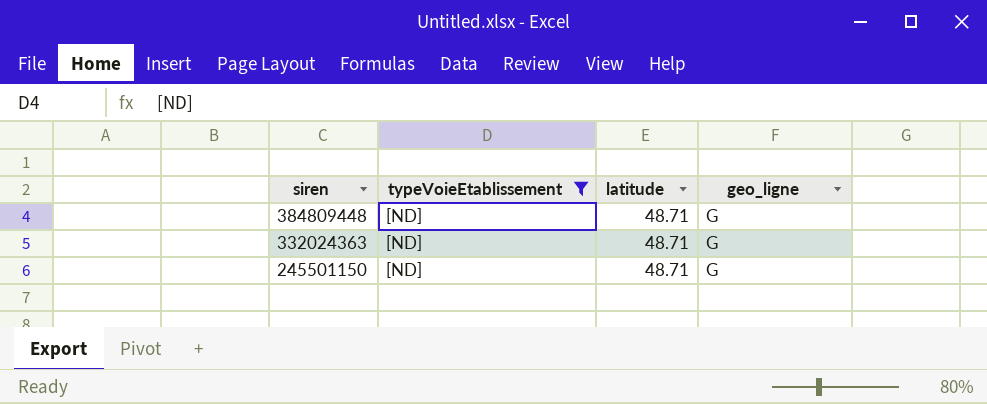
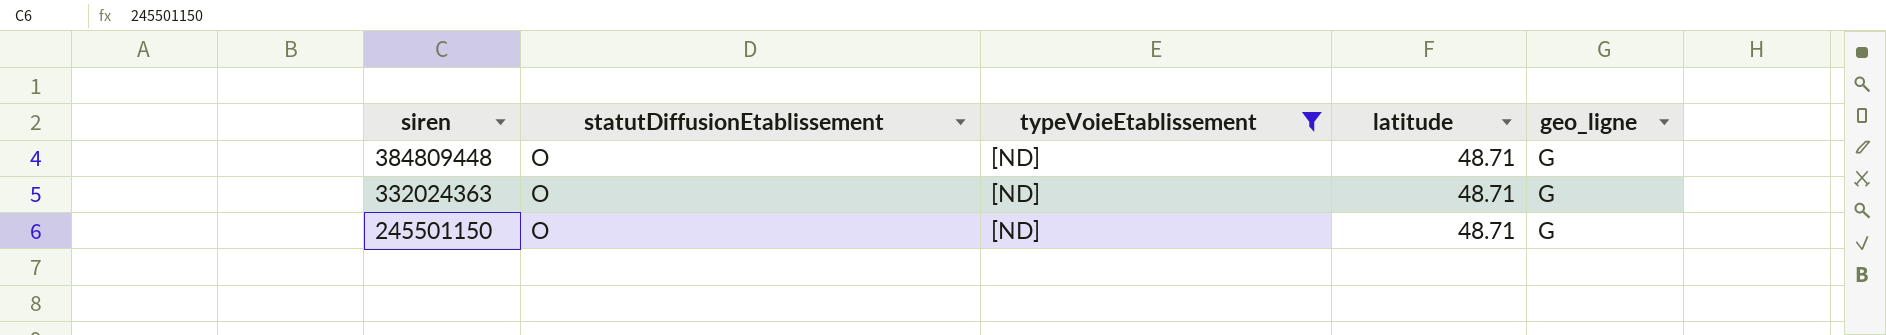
column statutDiffusionEtablissement | position: none -> 2

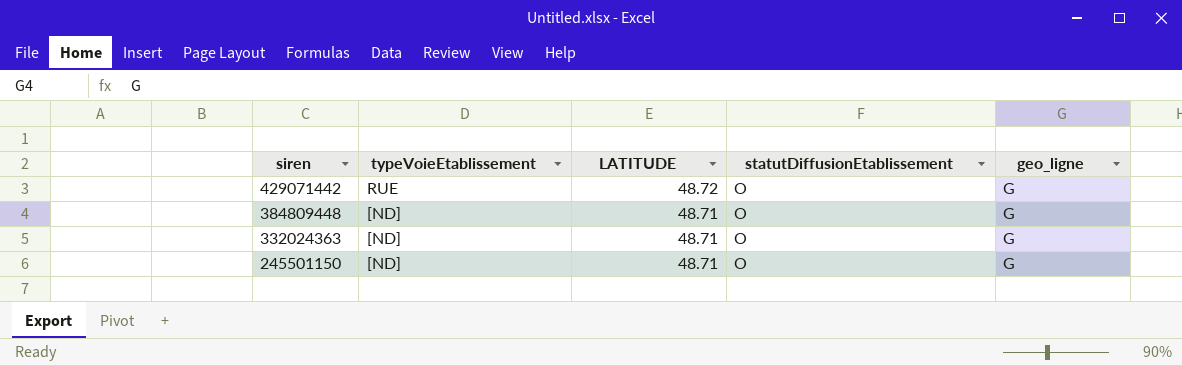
filter: typeVoieEtablissement = [ND] -> none
column name: latitude -> LATITUDE
column statutDiffusionEtablissement | position: 2 -> 4

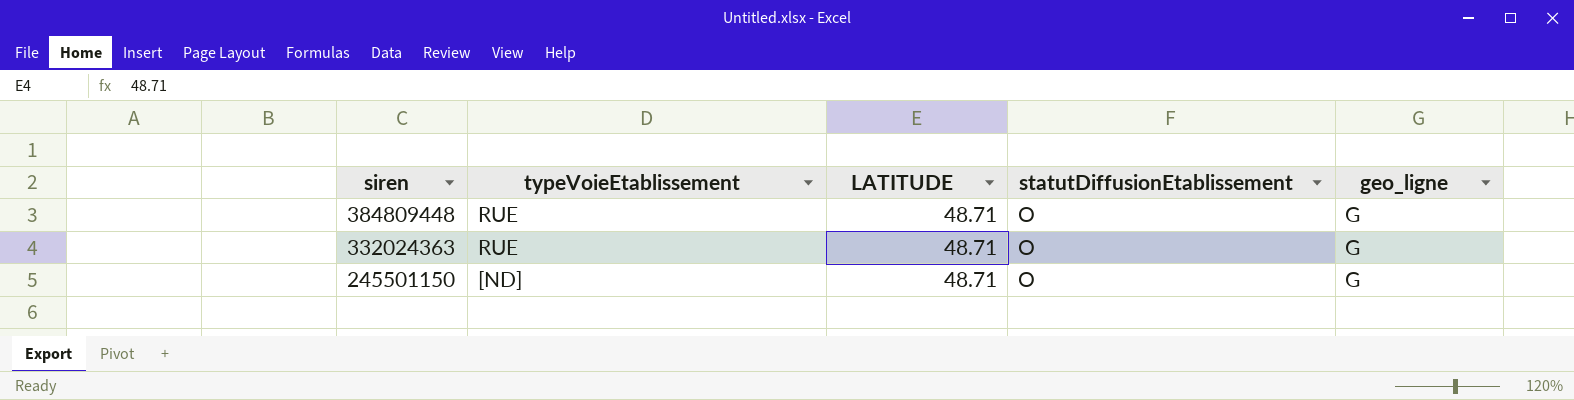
row 429071442: RUE | 48.72 | O | G -> none
384809448 | typeVoieEtablissement: [ND] -> RUE
332024363 | typeVoieEtablissement: [ND] -> RUE

